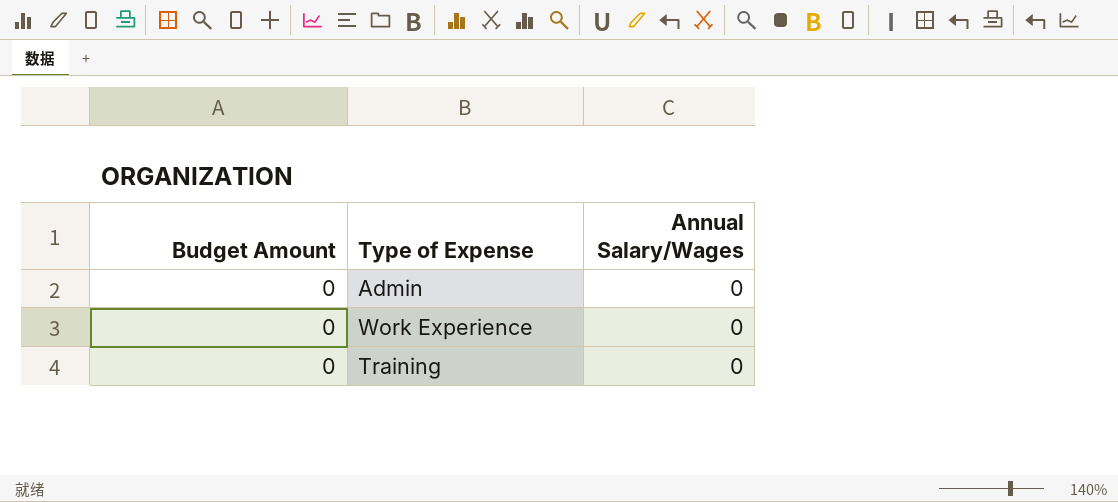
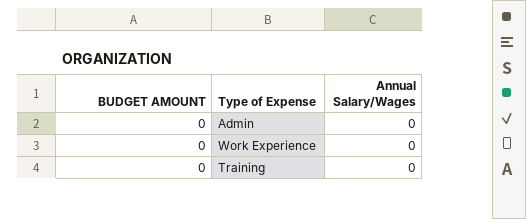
column name: Budget Amount -> BUDGET AMOUNT

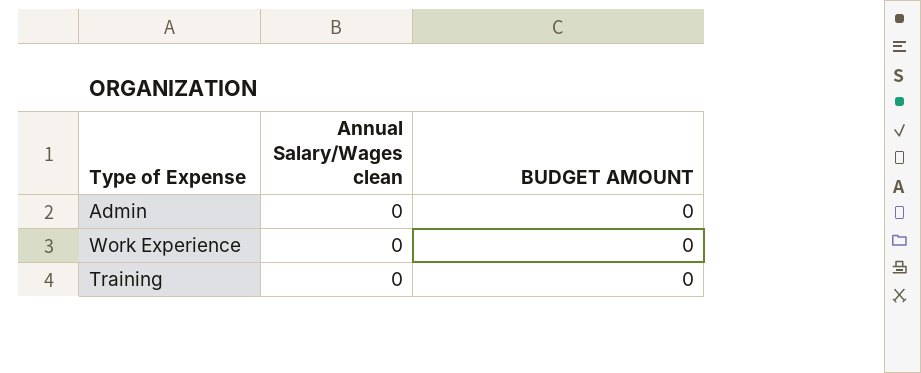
column name: Annual Salary/Wages -> Annual Salary/Wages clean
column BUDGET AMOUNT | position: 1 -> 3

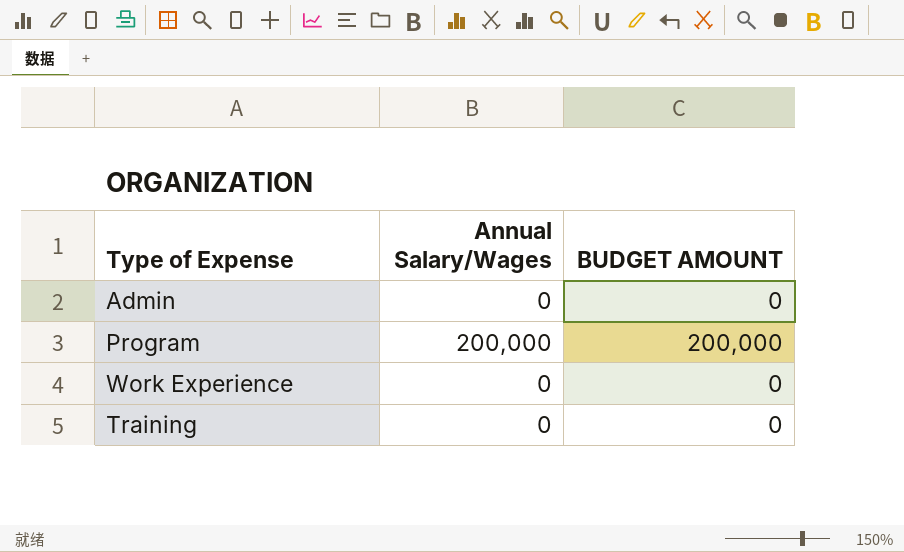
column name: Annual Salary/Wages clean -> Annual Salary/Wages
row Program: none -> 200,000 | 200,000

